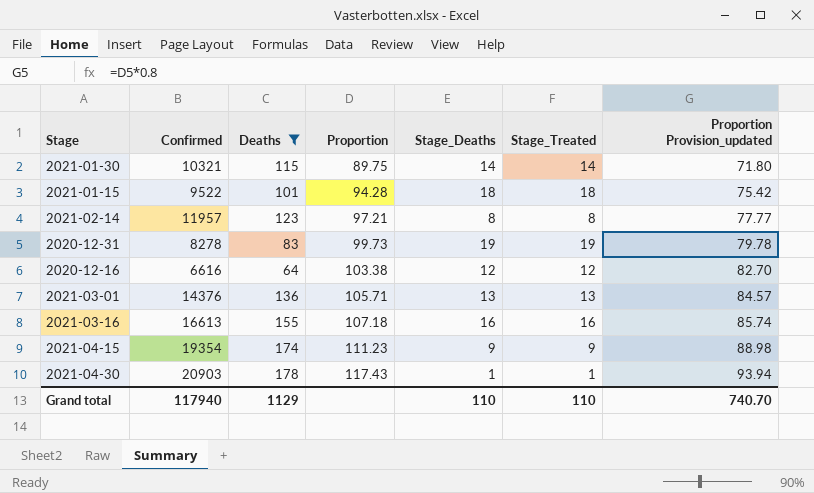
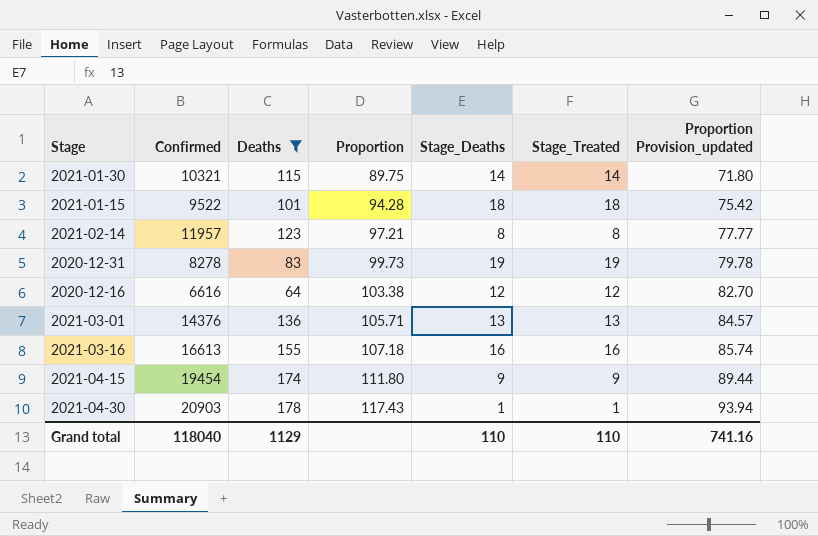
2021-04-15 | Confirmed: 19354 -> 19454
2021-04-15 | Proportion: 111.23 -> 111.80
2021-04-15 | Proportion Provision_updated: 88.98 -> 89.44
Grand total | Confirmed: 117940 -> 118040
Grand total | Proportion Provision_updated: 740.70 -> 741.16

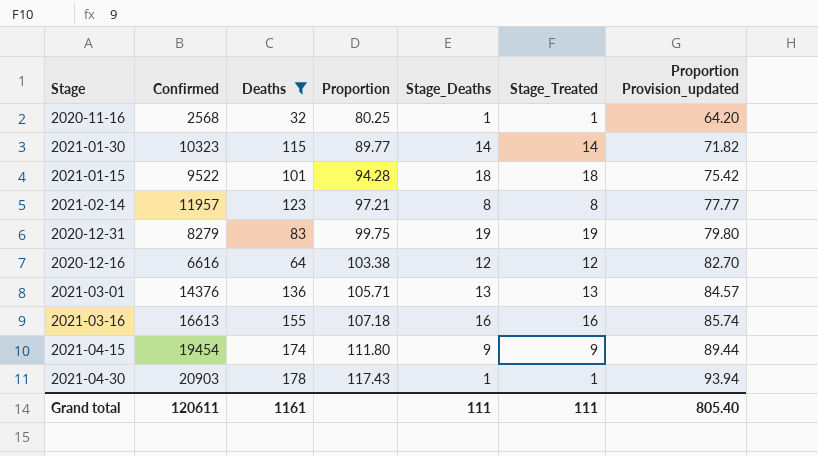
row 2020-11-16: none -> 2568 | 32 | 80.25 | 1 | 1 | 64.20
2021-01-30 | Confirmed: 10321 -> 10323
2021-01-30 | Proportion: 89.75 -> 89.77
2021-01-30 | Proportion Provision_updated: 71.80 -> 71.82
2020-12-31 | Confirmed: 8278 -> 8279
2020-12-31 | Proportion: 99.73 -> 99.75
2020-12-31 | Proportion Provision_updated: 79.78 -> 79.80
Grand total | Confirmed: 118040 -> 120611
Grand total | Deaths: 1129 -> 1161
Grand total | Stage_Deaths: 110 -> 111
Grand total | Stage_Treated: 110 -> 111
Grand total | Proportion Provision_updated: 741.16 -> 805.40

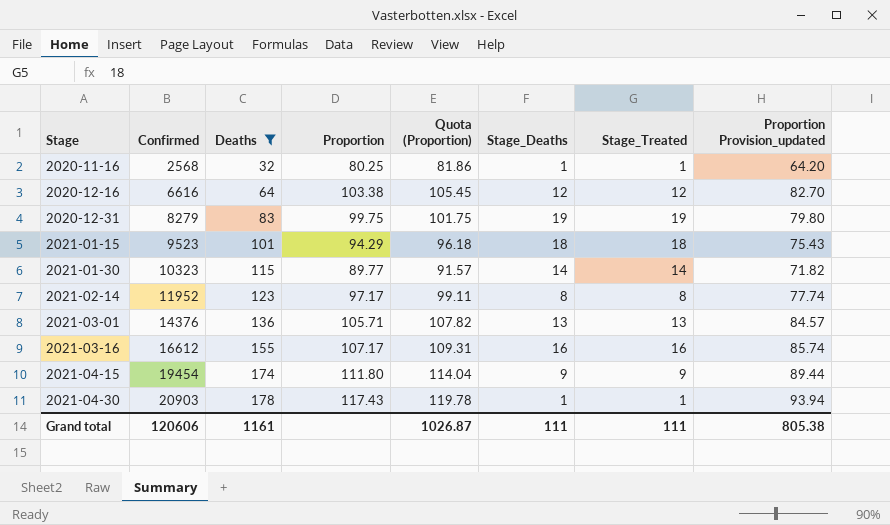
row order: Proportion ascending -> Stage ascending
column Quota (Proportion) | formula: none -> [Proportion] * 1.02
2021-01-15 | Confirmed: 9522 -> 9523
2021-01-15 | Proportion: 94.28 -> 94.29
2021-01-15 | Proportion Provision_updated: 75.42 -> 75.43
2021-02-14 | Confirmed: 11957 -> 11952
2021-02-14 | Proportion: 97.21 -> 97.17
2021-02-14 | Proportion Provision_updated: 77.77 -> 77.74
2021-03-16 | Confirmed: 16613 -> 16612
2021-03-16 | Proportion: 107.18 -> 107.17
Grand total | Confirmed: 120611 -> 120606
Grand total | Proportion Provision_updated: 805.40 -> 805.38

